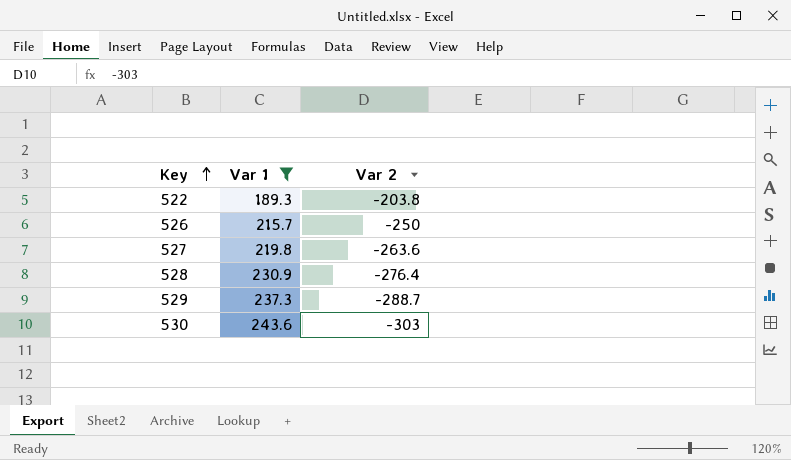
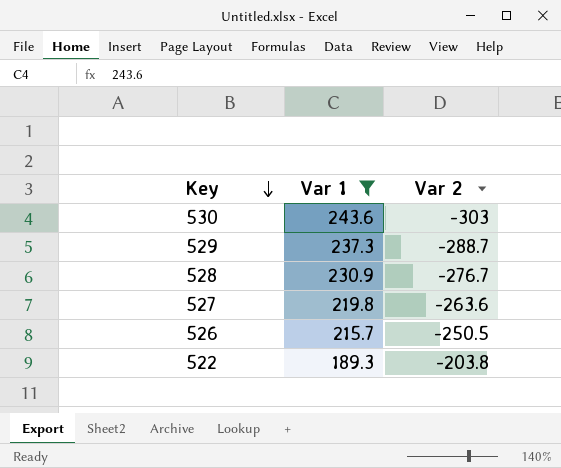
row order: Key ascending -> Key descending
528 | Var 2: -276.4 -> -276.7
526 | Var 2: -250 -> -250.5

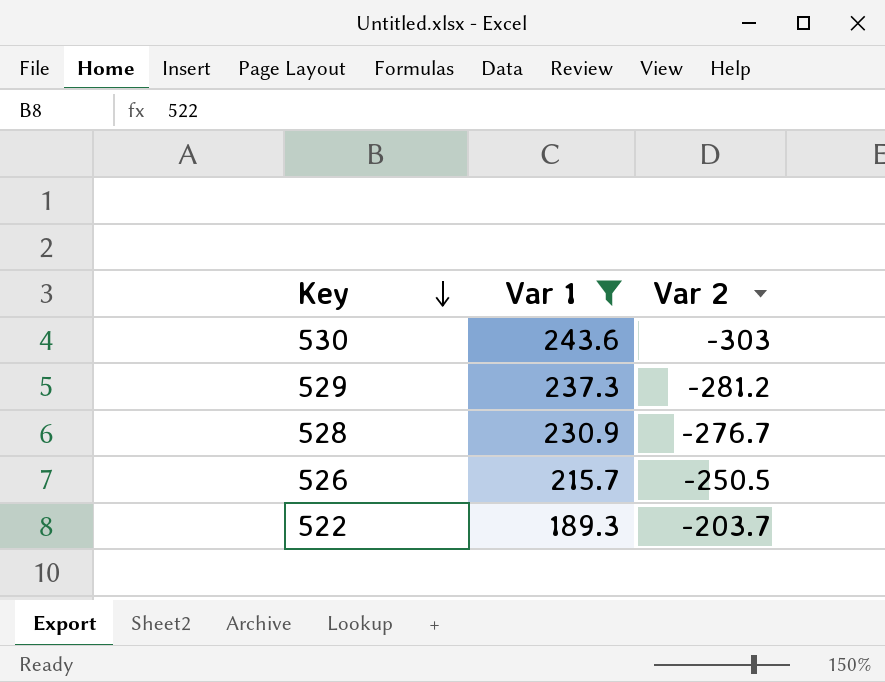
row 527: 219.8 | -263.6 -> none
529 | Var 2: -288.7 -> -281.2
522 | Var 2: -203.8 -> -203.7

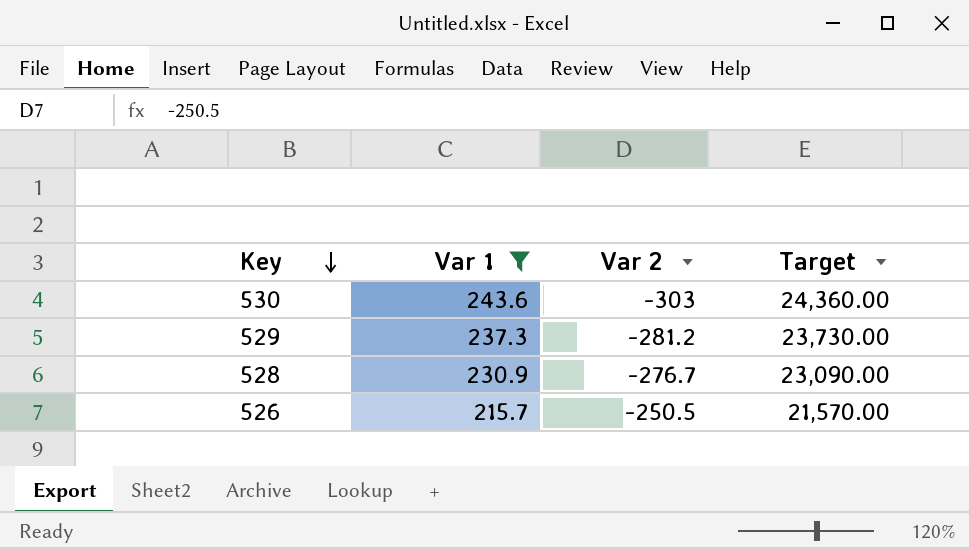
column Target | formula: none -> [Var 1] * 100
row 522: 189.3 | -203.7 -> none

